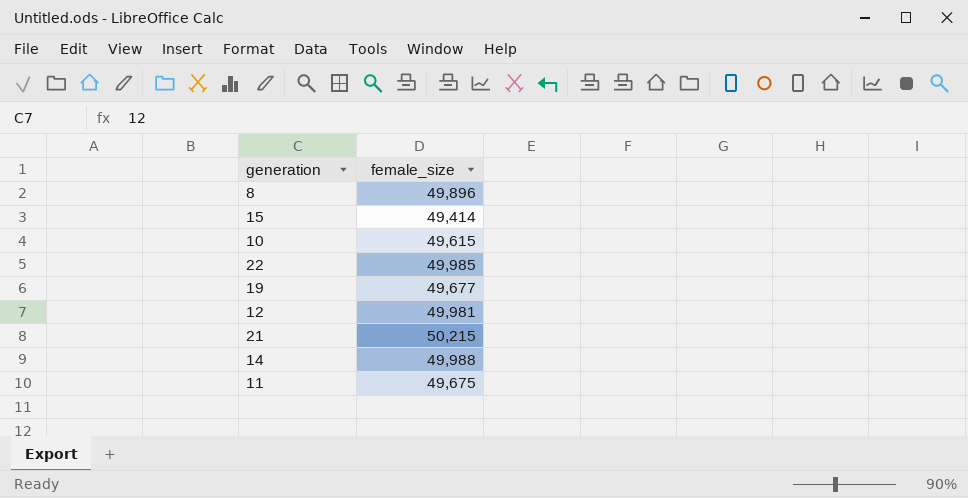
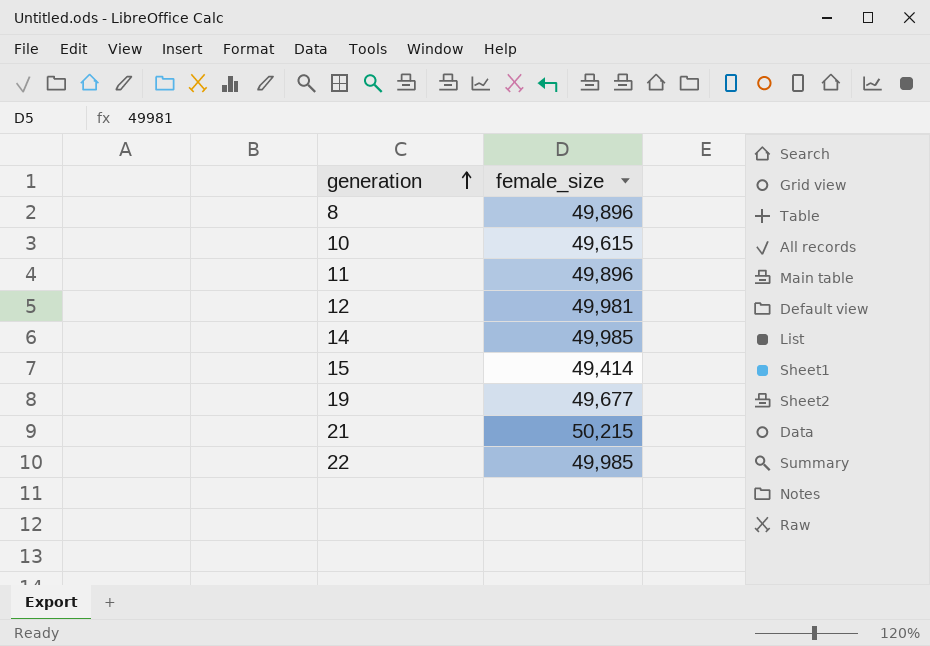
row order: none -> generation ascending
11 | female_size: 49,675 -> 49,896
14 | female_size: 49,988 -> 49,985

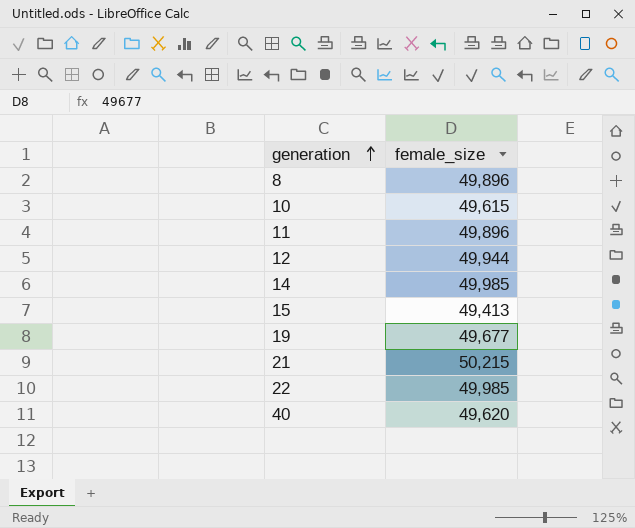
12 | female_size: 49,981 -> 49,944
15 | female_size: 49,414 -> 49,413
row 40: none -> 49,620

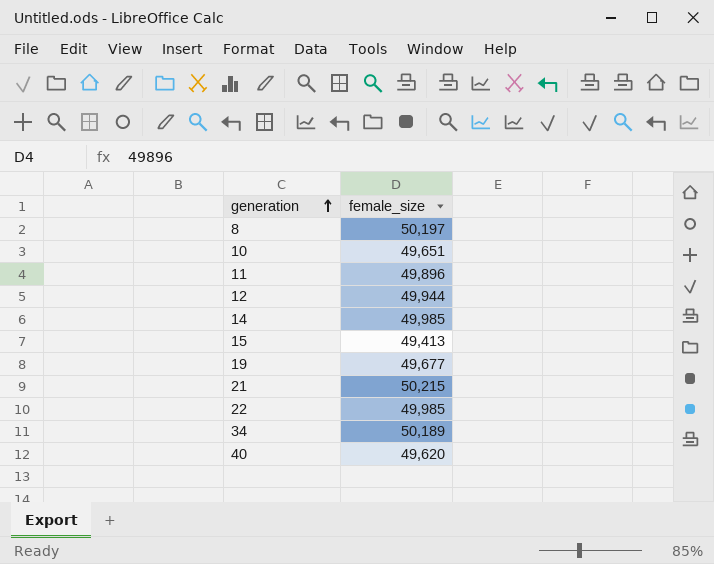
8 | female_size: 49,896 -> 50,197
10 | female_size: 49,615 -> 49,651
row 34: none -> 50,189

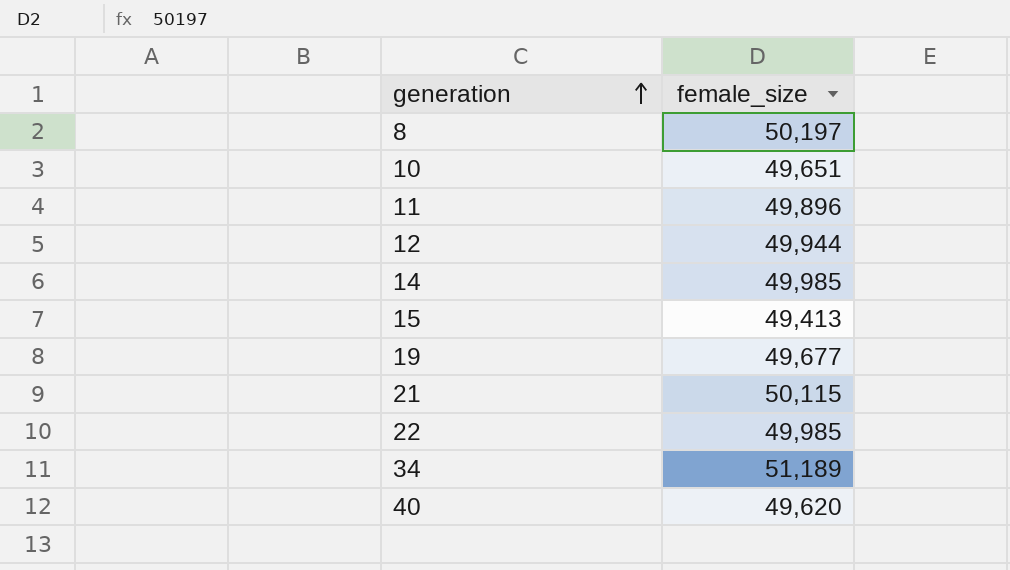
21 | female_size: 50,215 -> 50,115
34 | female_size: 50,189 -> 51,189

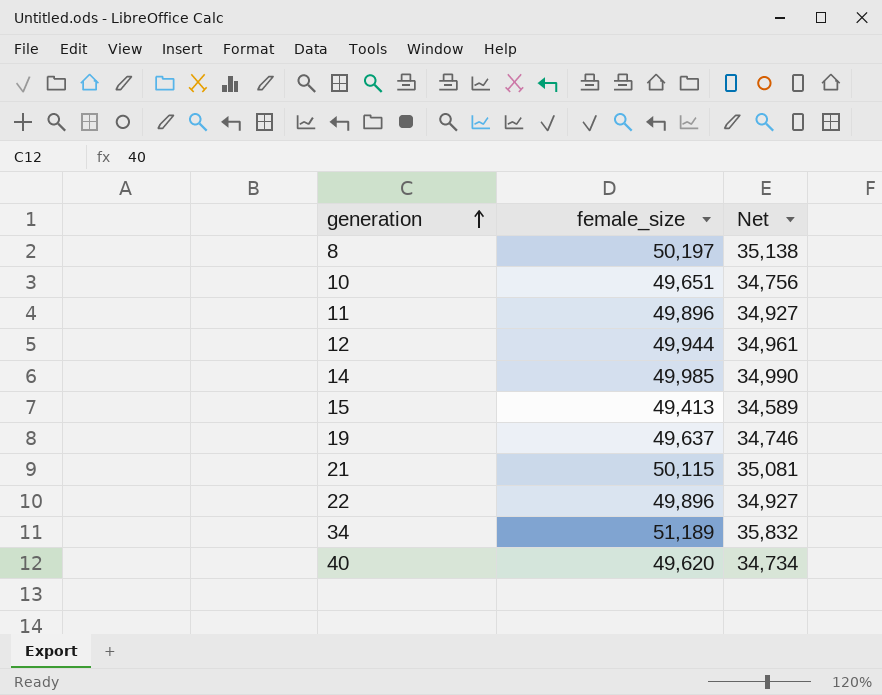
column Net | formula: none -> [female_size] * 0.7
19 | female_size: 49,677 -> 49,637
22 | female_size: 49,985 -> 49,896

